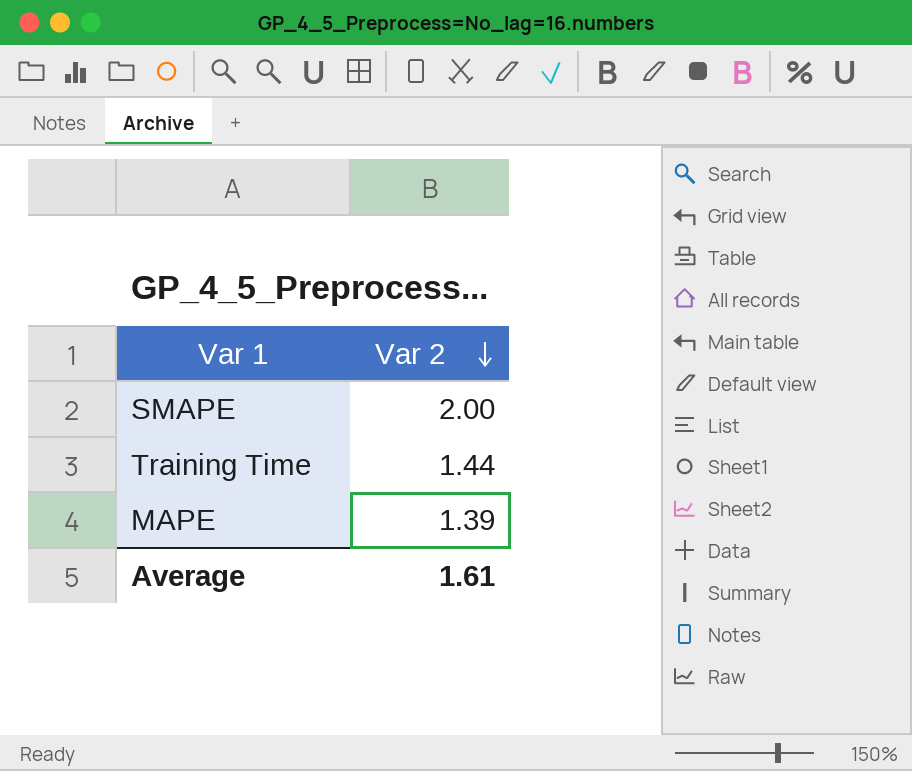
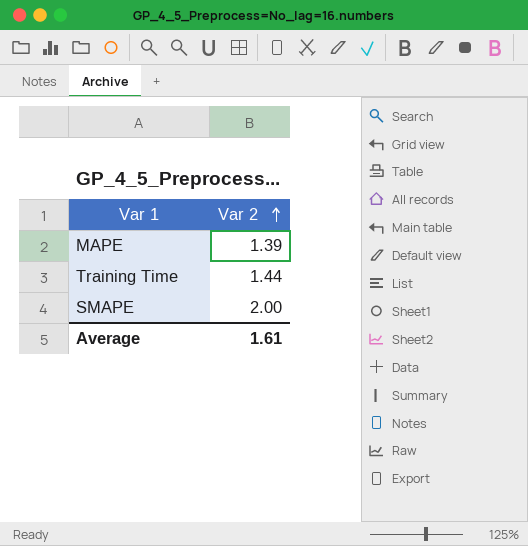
row order: Var 2 descending -> Var 2 ascending

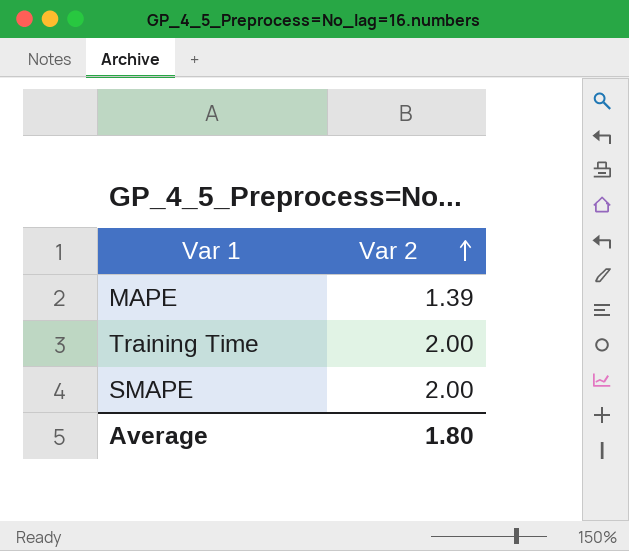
Training Time | Var 2: 1.44 -> 2.00
Average | Var 2: 1.61 -> 1.80

